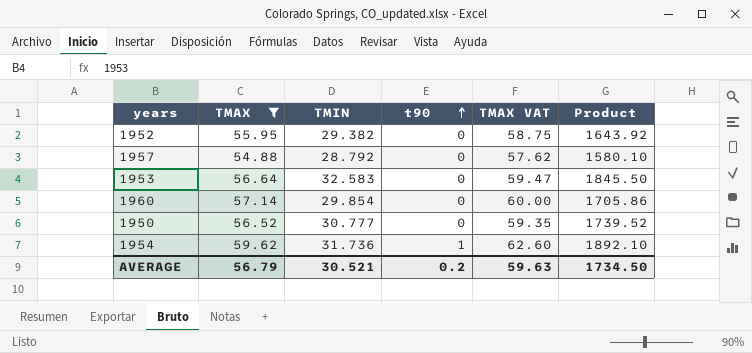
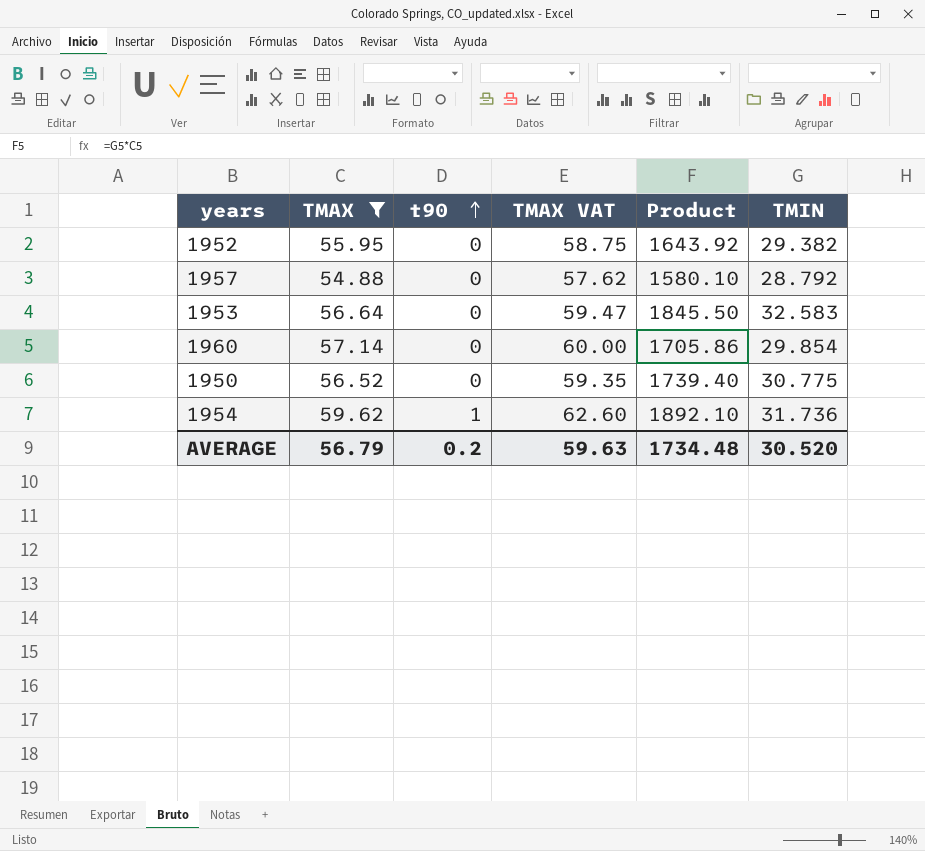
column TMIN | position: 3 -> 6
1950 | Product: 1739.52 -> 1739.40
1950 | TMIN: 30.777 -> 30.775
AVERAGE | Product: 1734.50 -> 1734.48
AVERAGE | TMIN: 30.521 -> 30.520

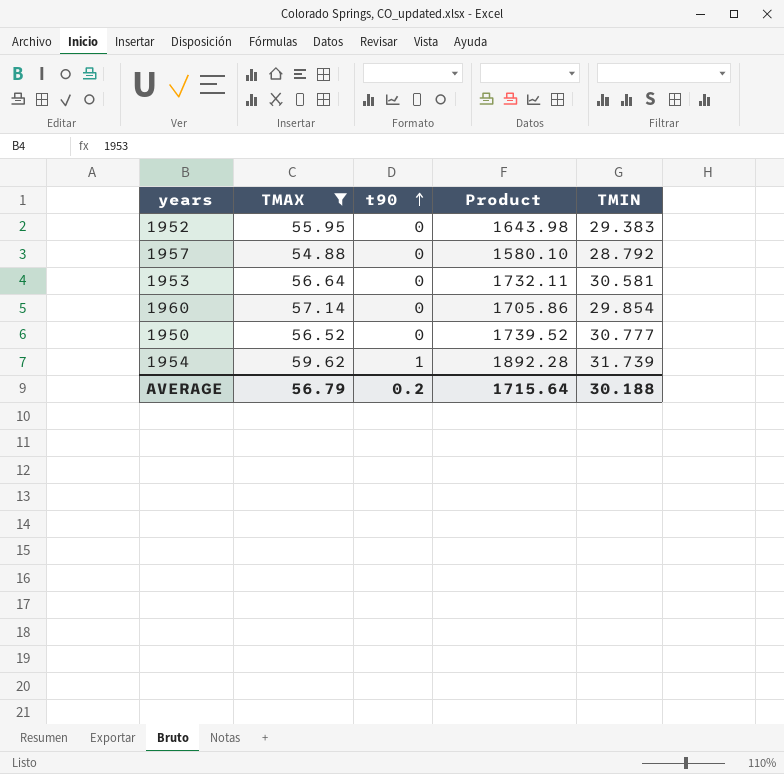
column TMAX VAT | formula: [TMAX] * 1.05 -> none
1952 | Product: 1643.92 -> 1643.98
1952 | TMIN: 29.382 -> 29.383
1953 | Product: 1845.50 -> 1732.11
1953 | TMIN: 32.583 -> 30.581
1950 | Product: 1739.40 -> 1739.52
1950 | TMIN: 30.775 -> 30.777
1954 | Product: 1892.10 -> 1892.28
1954 | TMIN: 31.736 -> 31.739
AVERAGE | Product: 1734.48 -> 1715.64
AVERAGE | TMIN: 30.520 -> 30.188

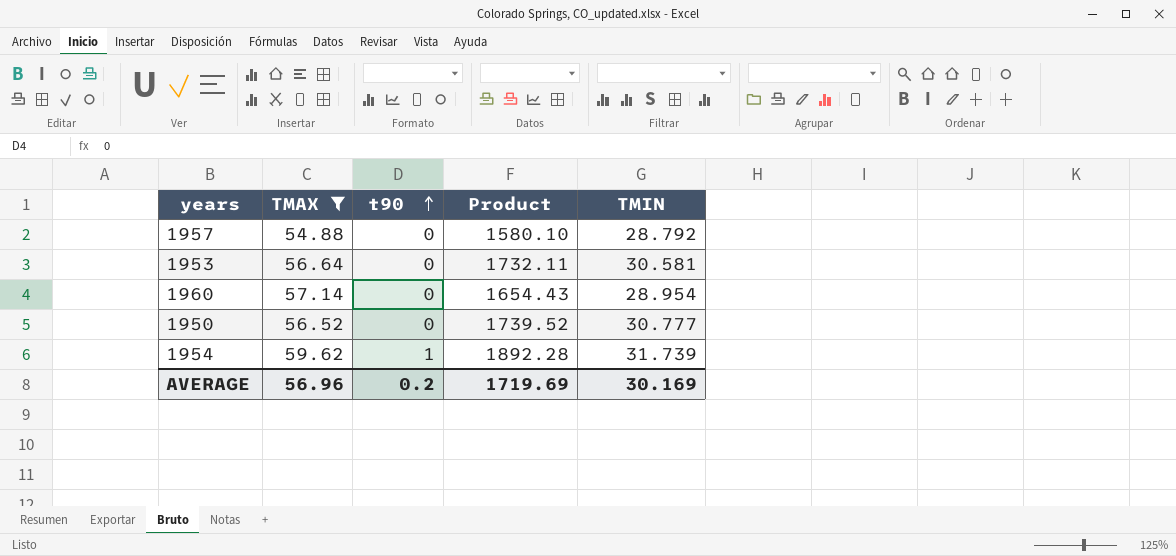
row 1952: 55.95 | 0 | 1643.98 | 29.383 -> none
1960 | Product: 1705.86 -> 1654.43
1960 | TMIN: 29.854 -> 28.954
AVERAGE | TMAX: 56.79 -> 56.96
AVERAGE | Product: 1715.64 -> 1719.69
AVERAGE | TMIN: 30.188 -> 30.169

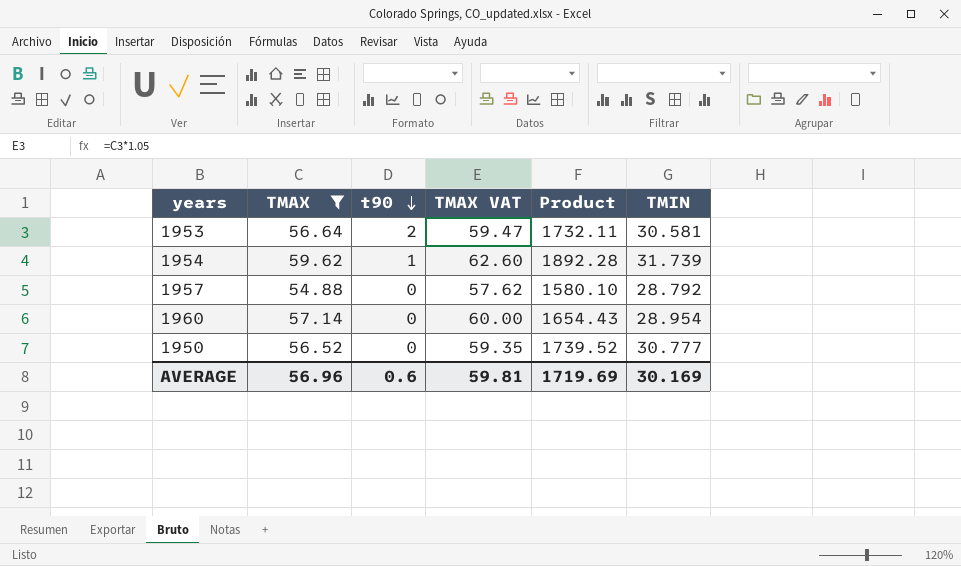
row order: t90 ascending -> t90 descending
column TMAX VAT | formula: none -> [TMAX] * 1.05
1953 | t90: 0 -> 2
AVERAGE | t90: 0.2 -> 0.6

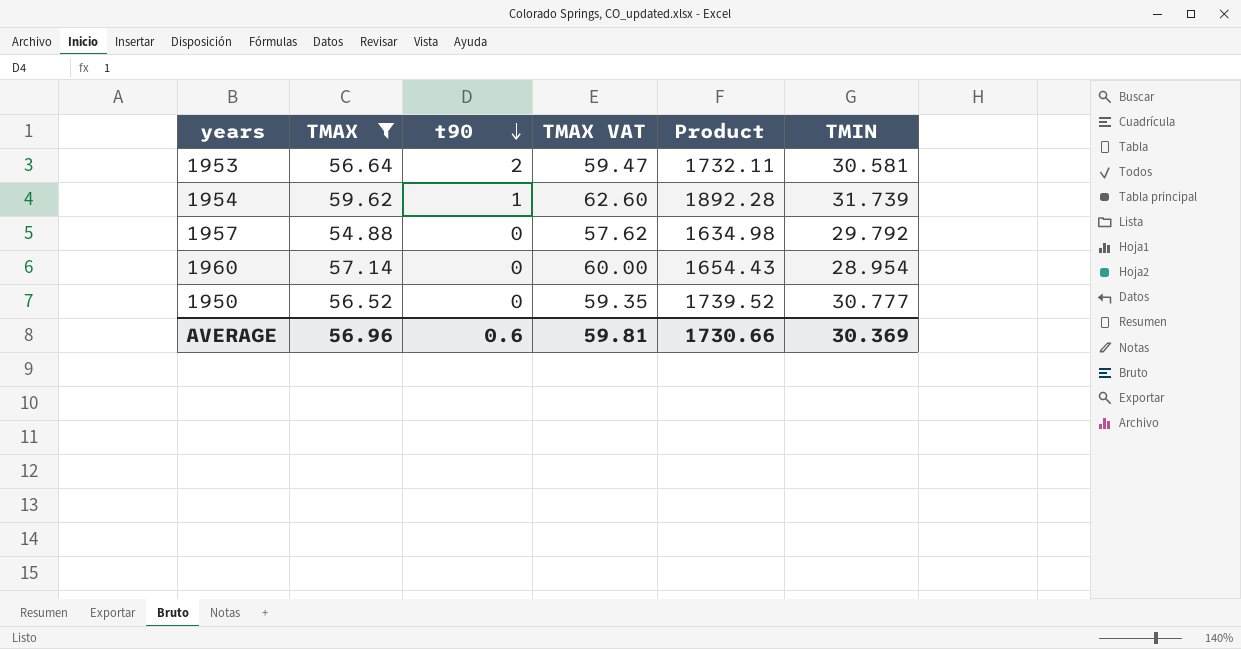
1957 | Product: 1580.10 -> 1634.98
1957 | TMIN: 28.792 -> 29.792
AVERAGE | Product: 1719.69 -> 1730.66
AVERAGE | TMIN: 30.169 -> 30.369

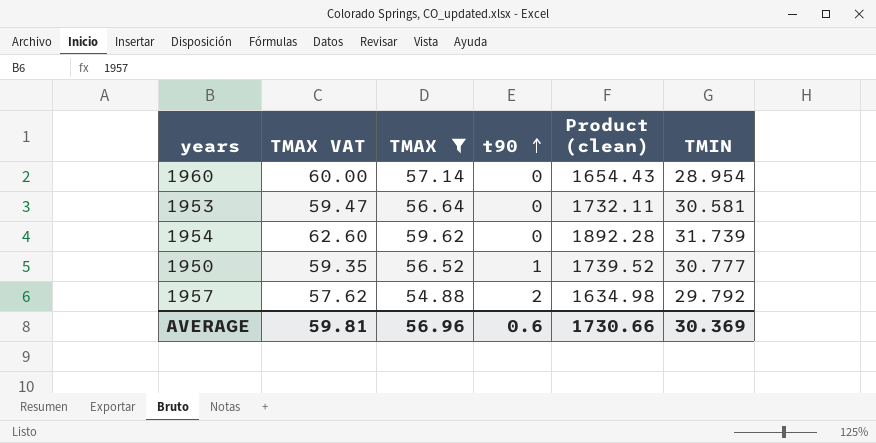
row order: t90 descending -> t90 ascending
column TMAX VAT | position: 4 -> 2
column name: Product -> Product (clean)
1953 | t90: 2 -> 0
1954 | t90: 1 -> 0
1950 | t90: 0 -> 1
1957 | t90: 0 -> 2

